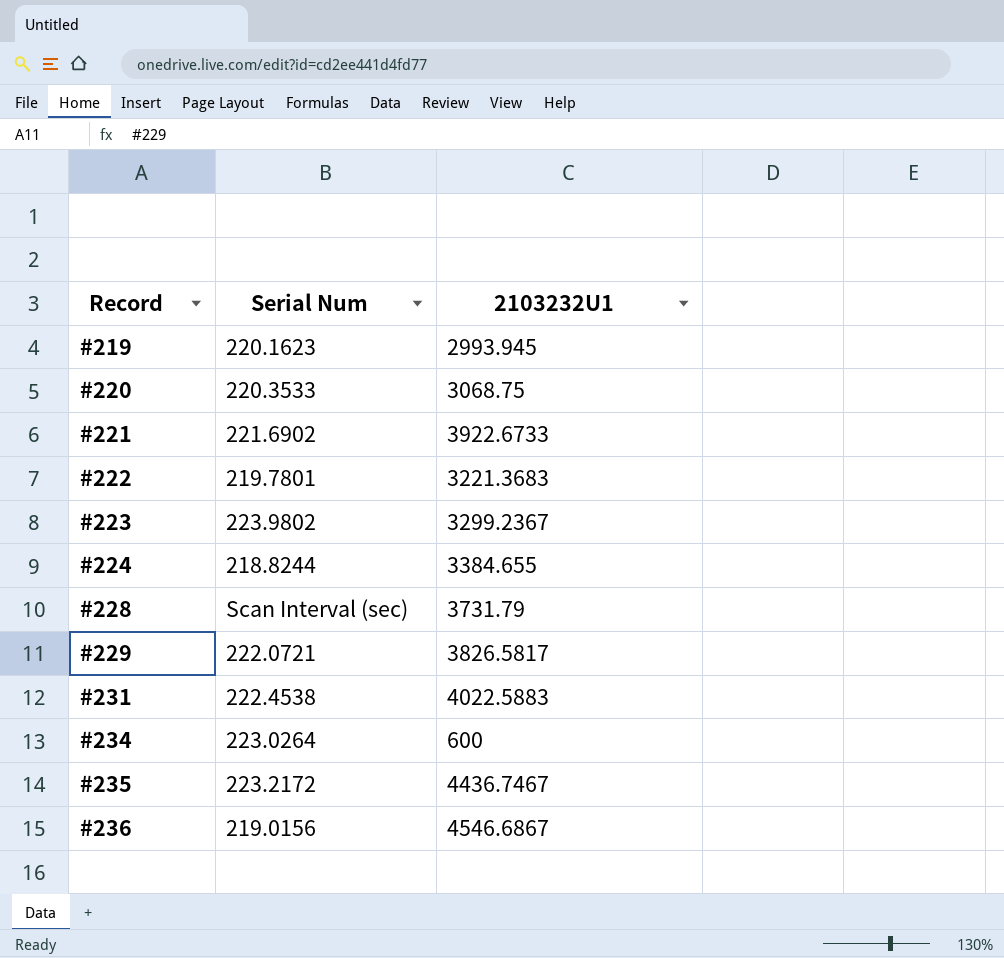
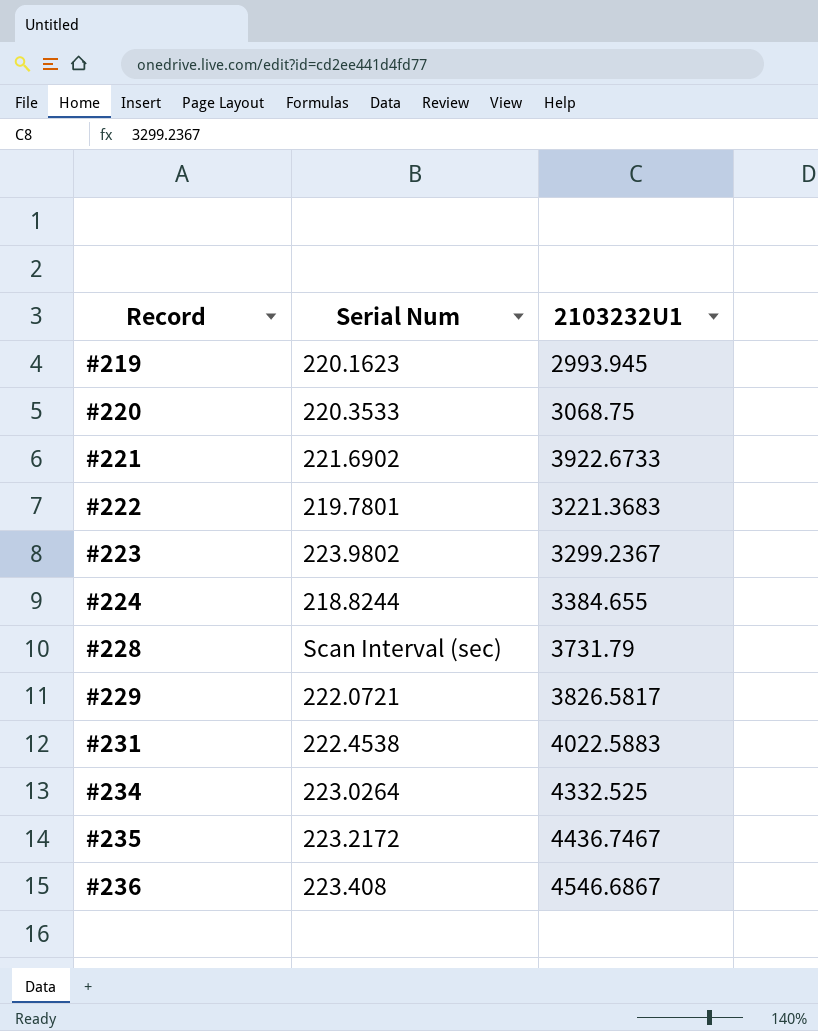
#234 | 2103232U1: 600 -> 4332.525
#236 | Serial Num: 219.0156 -> 223.408

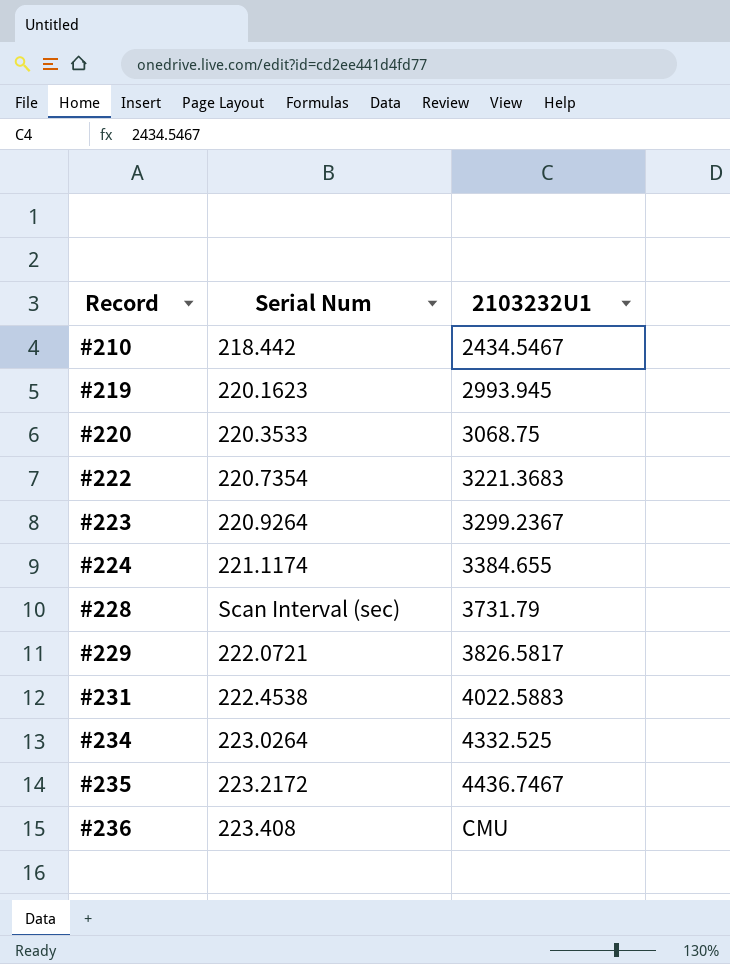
row #221: 221.6902 | 3922.6733 -> none
row #210: none -> 218.442 | 2434.5467
#222 | Serial Num: 219.7801 -> 220.7354
#223 | Serial Num: 223.9802 -> 220.9264
#224 | Serial Num: 218.8244 -> 221.1174
#236 | 2103232U1: 4546.6867 -> CMU

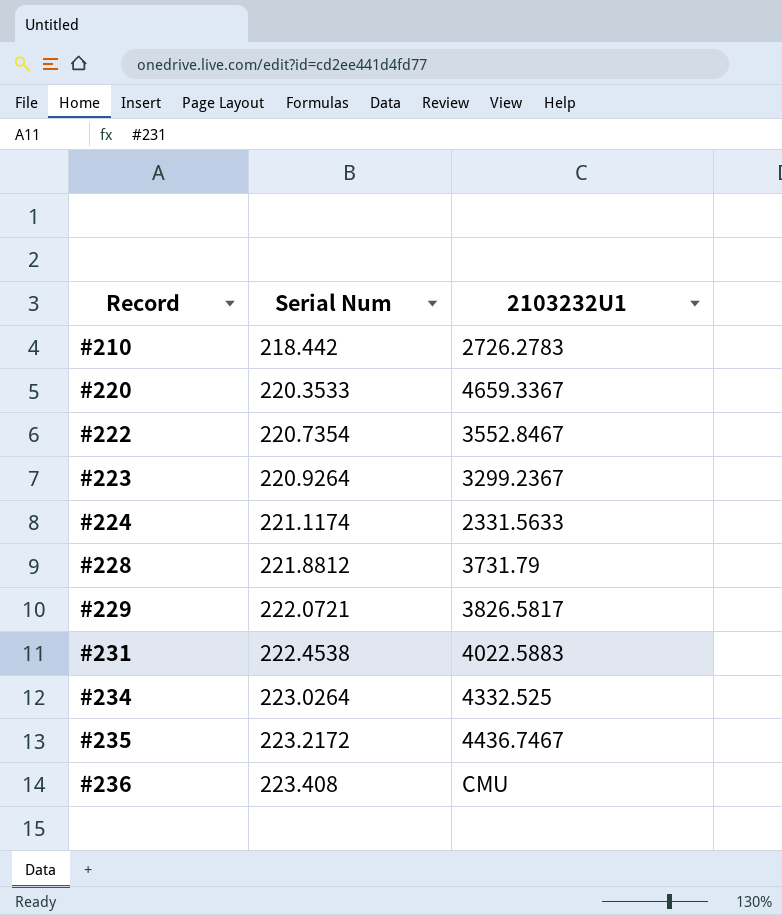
row #219: 220.1623 | 2993.945 -> none
#210 | 2103232U1: 2434.5467 -> 2726.2783
#220 | 2103232U1: 3068.75 -> 4659.3367
#222 | 2103232U1: 3221.3683 -> 3552.8467
#224 | 2103232U1: 3384.655 -> 2331.5633
#228 | Serial Num: Scan Interval (sec) -> 221.8812

